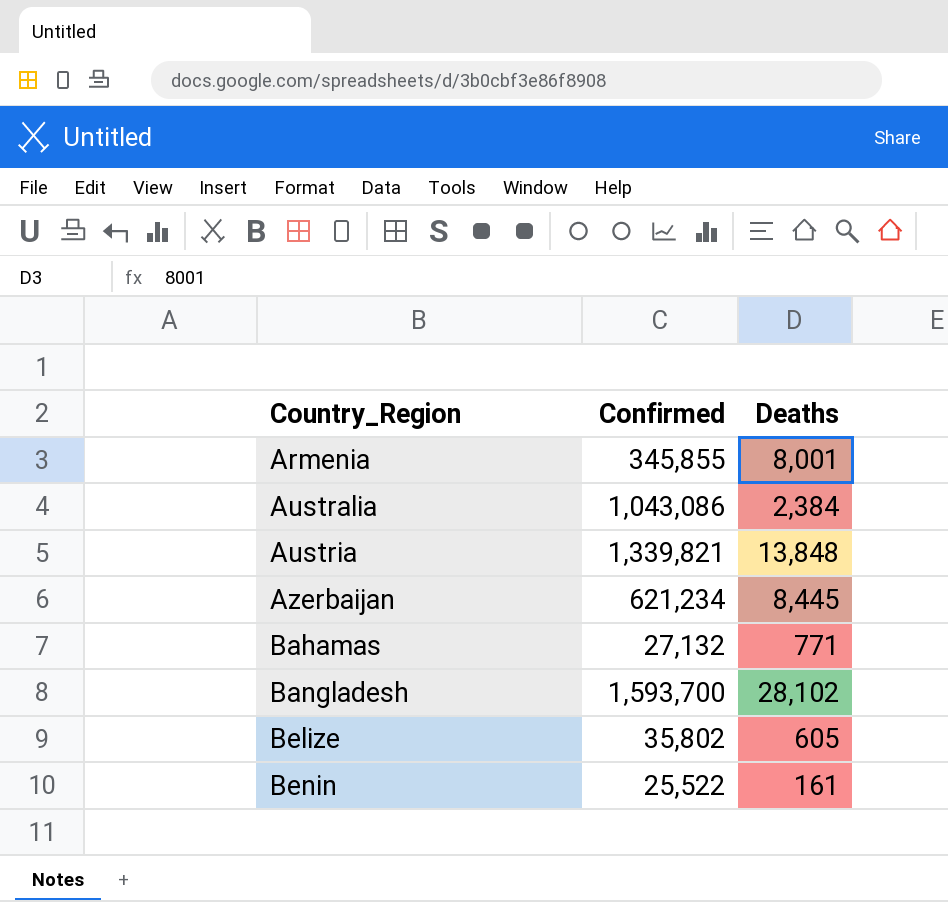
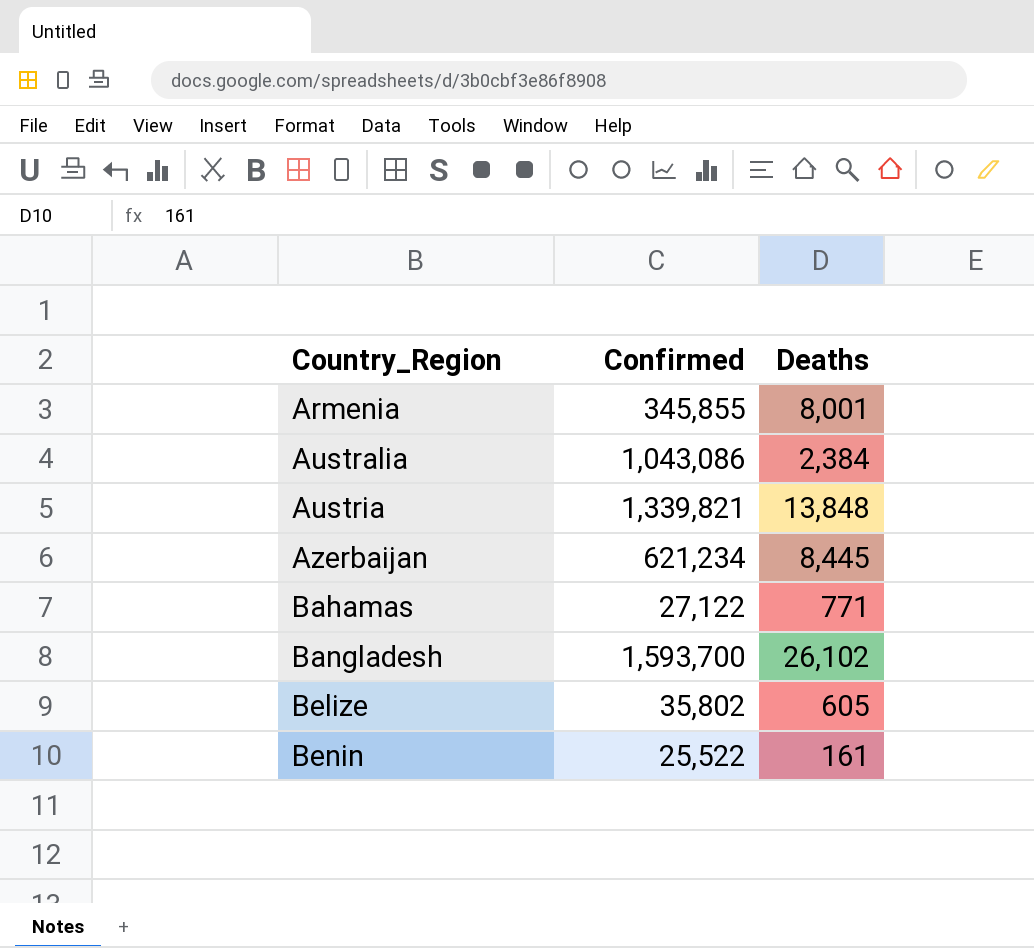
Bahamas | Confirmed: 27,132 -> 27,122
Bangladesh | Deaths: 28,102 -> 26,102

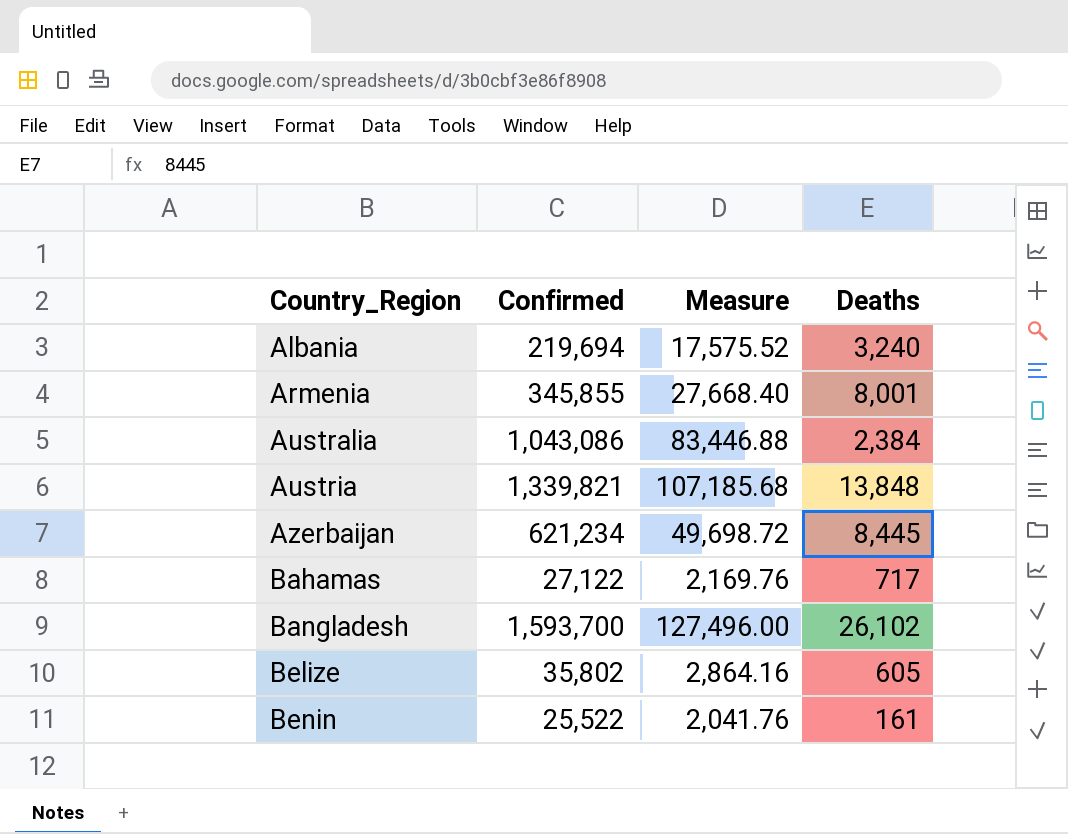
column Measure | formula: none -> [Confirmed] * 0.08
row Albania: none -> 219,694 | 17,575.52 | 3,240
Bahamas | Deaths: 771 -> 717

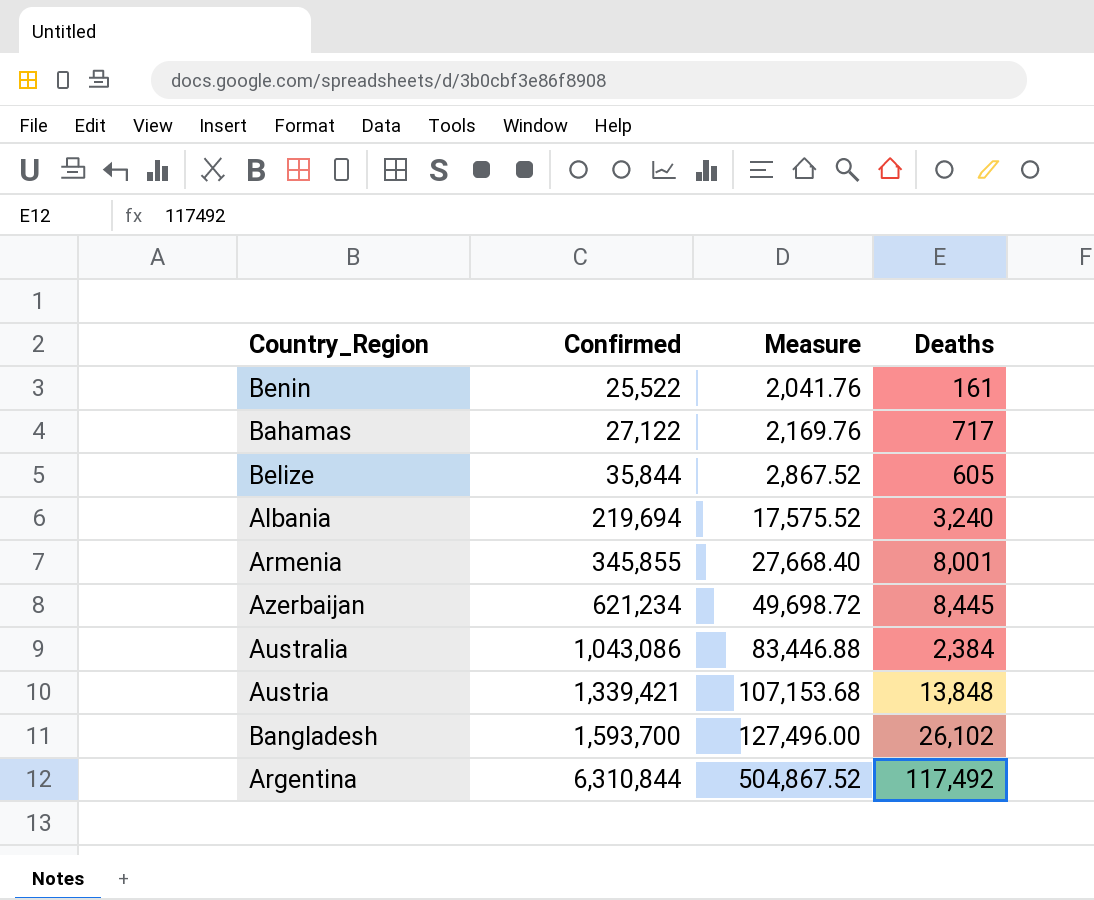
row order: Country_Region ascending -> Confirmed ascending
Belize | Confirmed: 35,802 -> 35,844
Belize | Measure: 2,864.16 -> 2,867.52
Austria | Confirmed: 1,339,821 -> 1,339,421
Austria | Measure: 107,185.68 -> 107,153.68
row Argentina: none -> 6,310,844 | 504,867.52 | 117,492

